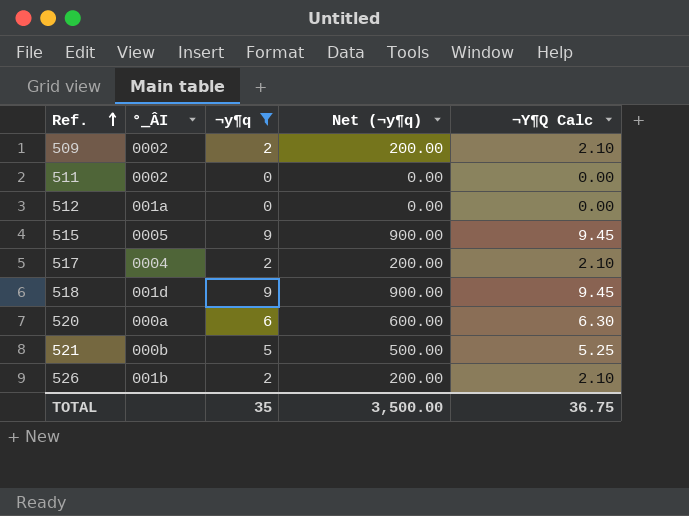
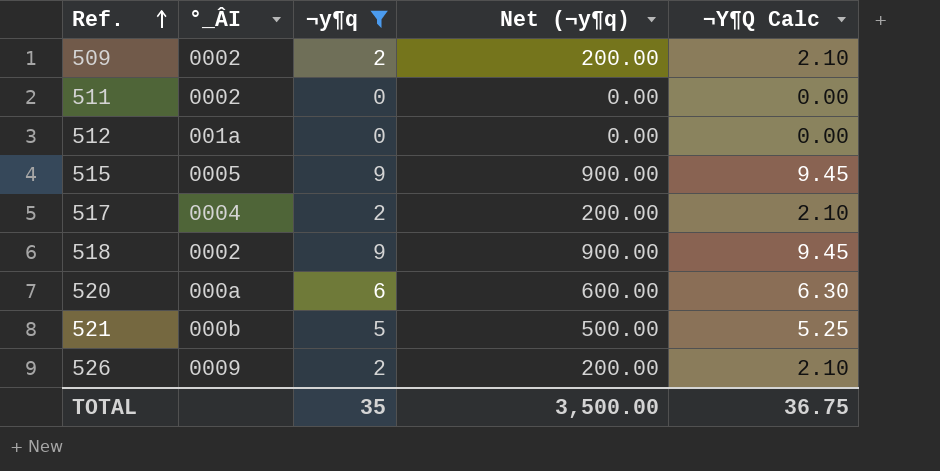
518 | °_ÂI: 001d -> 0002
526 | °_ÂI: 001b -> 0009

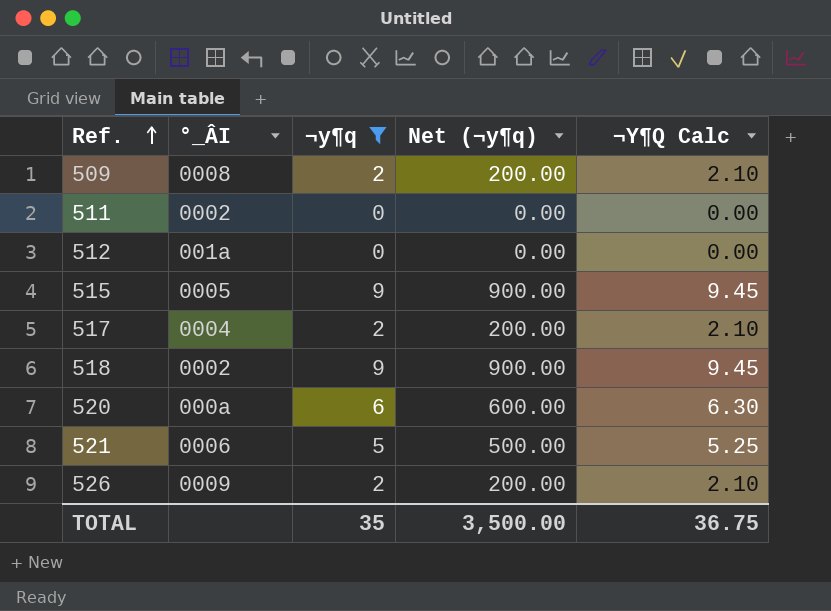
509 | °_ÂI: 0002 -> 0008
521 | °_ÂI: 000b -> 0006

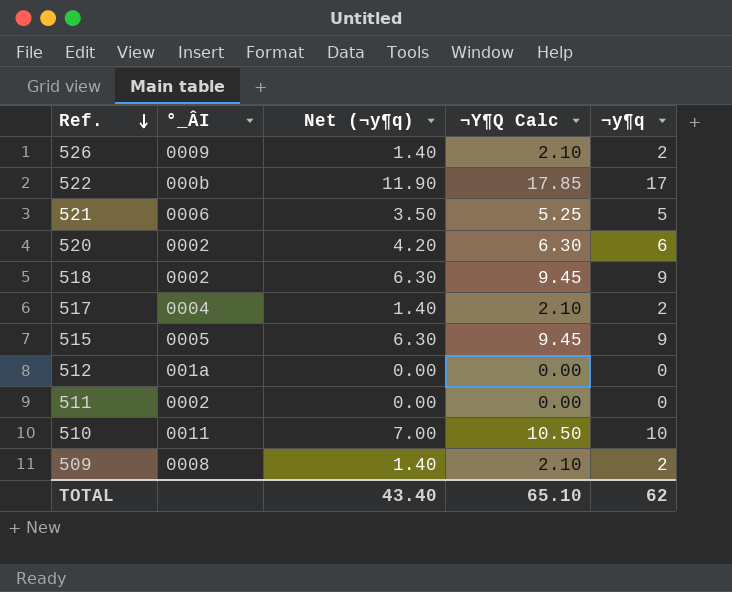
filter: ¬y¶q <= 9 -> none
row order: Ref. ascending -> Ref. descending
column Net (¬y¶q) | formula: [¬y¶q] * 100 -> [¬y¶q] * 0.7
column ¬y¶q | position: 3 -> 5
520 | °_ÂI: 000a -> 0002
TOTAL | Net (¬y¶q): 3,500.00 -> 43.40
TOTAL | ¬Y¶Q Calc: 36.75 -> 65.10
TOTAL | ¬y¶q: 35 -> 62

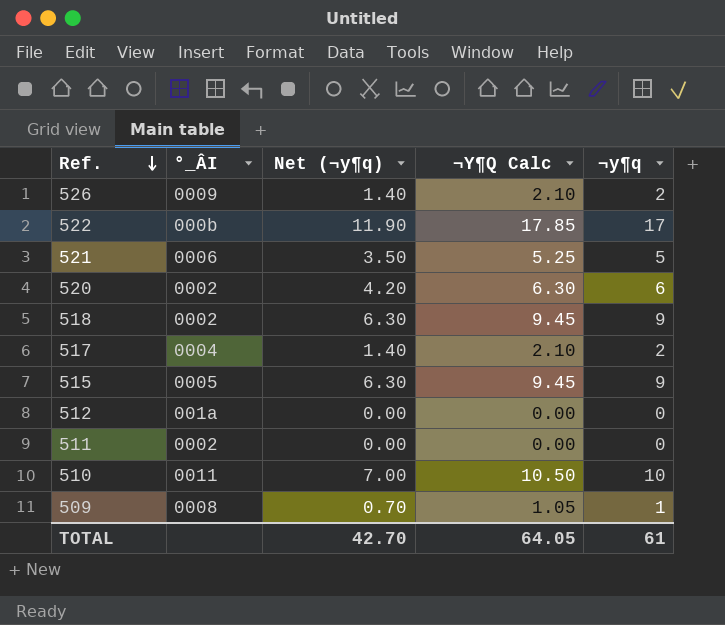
509 | Net (¬y¶q): 1.40 -> 0.70
509 | ¬Y¶Q Calc: 2.10 -> 1.05
509 | ¬y¶q: 2 -> 1
TOTAL | Net (¬y¶q): 43.40 -> 42.70
TOTAL | ¬Y¶Q Calc: 65.10 -> 64.05
TOTAL | ¬y¶q: 62 -> 61

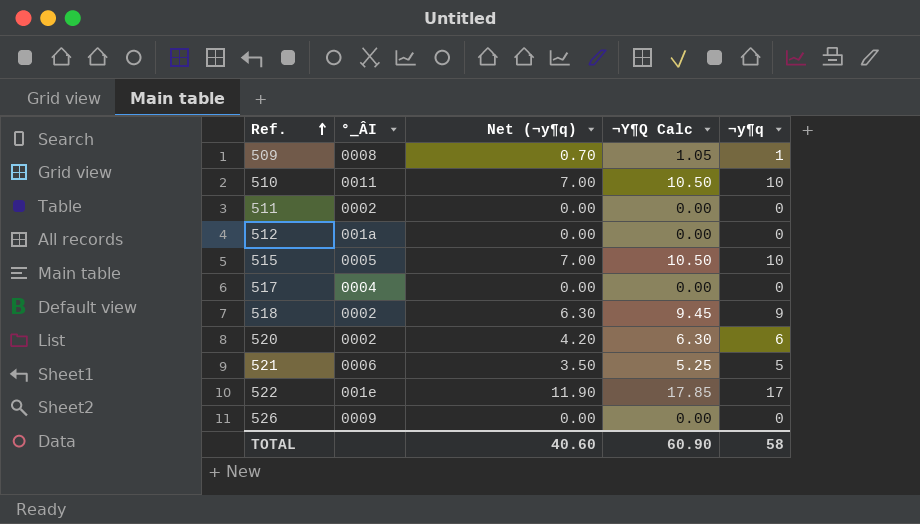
row order: Ref. descending -> Ref. ascending
515 | Net (¬y¶q): 6.30 -> 7.00
515 | ¬Y¶Q Calc: 9.45 -> 10.50
515 | ¬y¶q: 9 -> 10
517 | Net (¬y¶q): 1.40 -> 0.00
517 | ¬Y¶Q Calc: 2.10 -> 0.00
517 | ¬y¶q: 2 -> 0
522 | °_ÂI: 000b -> 001e
526 | Net (¬y¶q): 1.40 -> 0.00
526 | ¬Y¶Q Calc: 2.10 -> 0.00
526 | ¬y¶q: 2 -> 0
TOTAL | Net (¬y¶q): 42.70 -> 40.60
TOTAL | ¬Y¶Q Calc: 64.05 -> 60.90
TOTAL | ¬y¶q: 61 -> 58

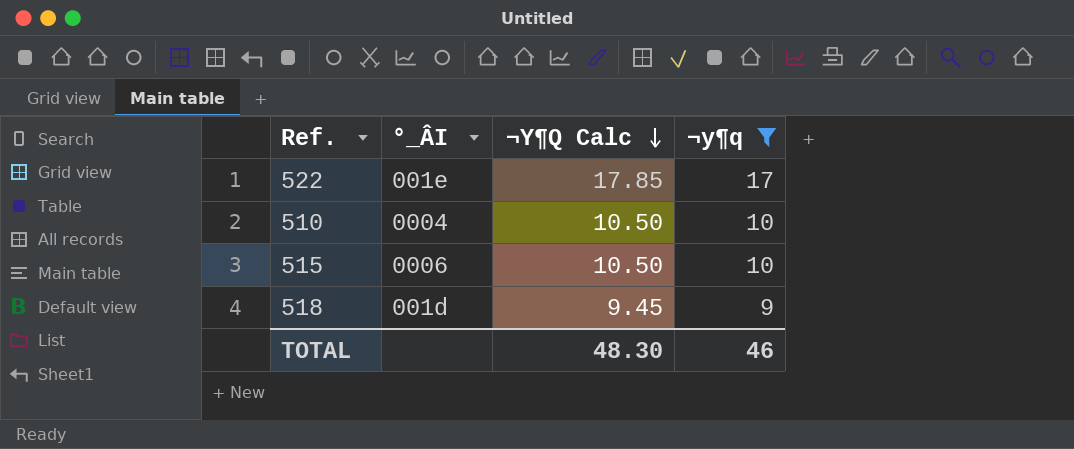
filter: none -> ¬y¶q >= 9
row order: Ref. ascending -> ¬Y¶Q Calc descending
column Net (¬y¶q) | formula: [¬y¶q] * 0.7 -> none
510 | °_ÂI: 0011 -> 0004
515 | °_ÂI: 0005 -> 0006
518 | °_ÂI: 0002 -> 001d
TOTAL | ¬Y¶Q Calc: 60.90 -> 48.30
TOTAL | ¬y¶q: 58 -> 46

